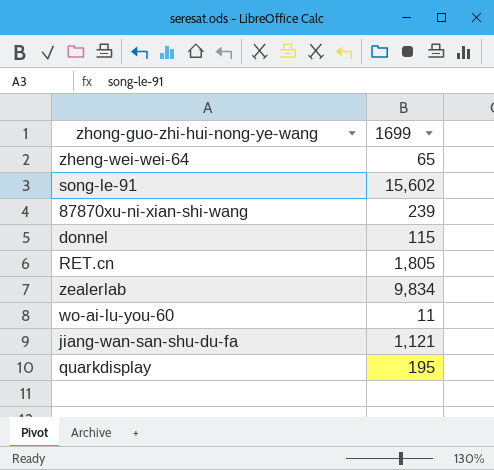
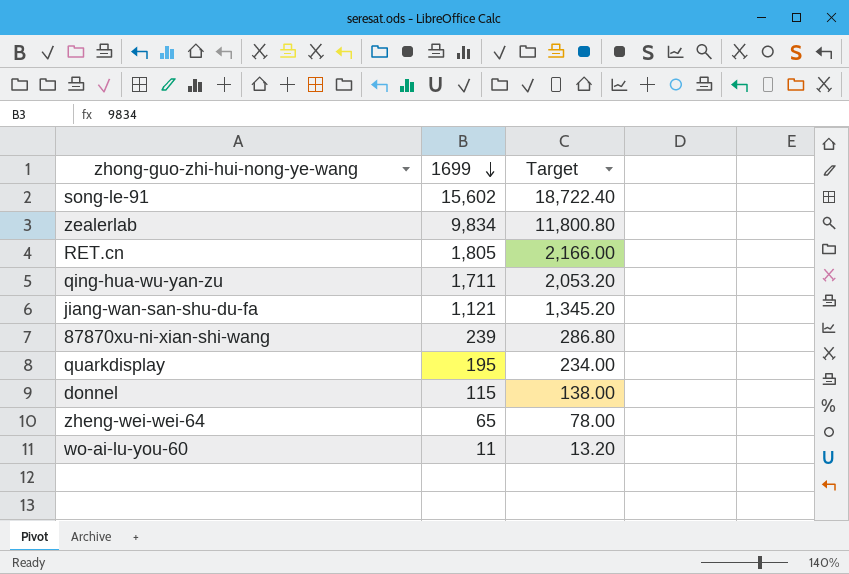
row order: none -> 1699 descending
column Target | formula: none -> [1699] * 1.2
row qing-hua-wu-yan-zu: none -> 1,711 | 2,053.20

